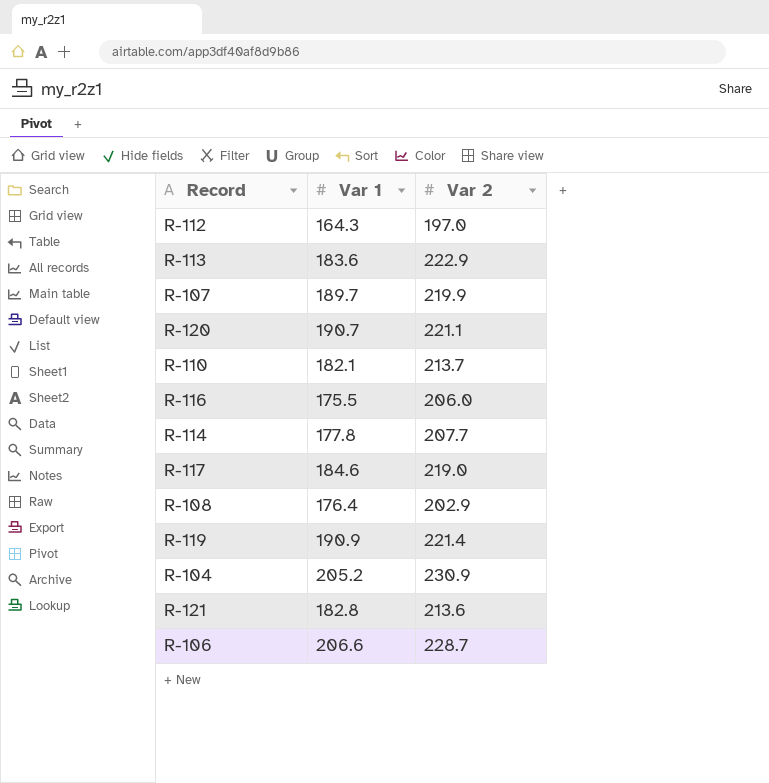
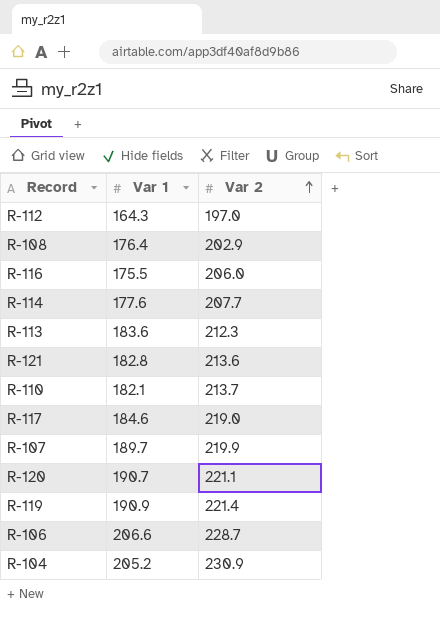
row order: none -> Var 2 ascending
R-114 | Var 1: 177.8 -> 177.6
R-113 | Var 2: 222.9 -> 212.3

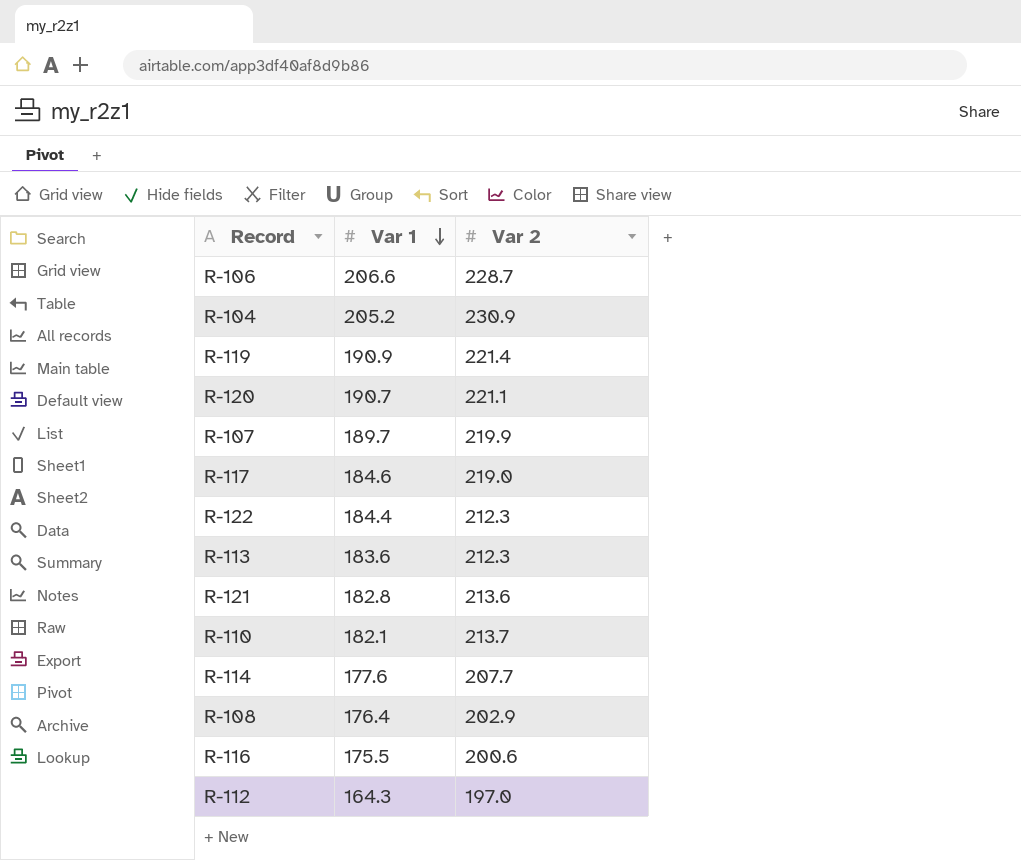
row order: Var 2 ascending -> Var 1 descending
row R-122: none -> 184.4 | 212.3
R-116 | Var 2: 206.0 -> 200.6

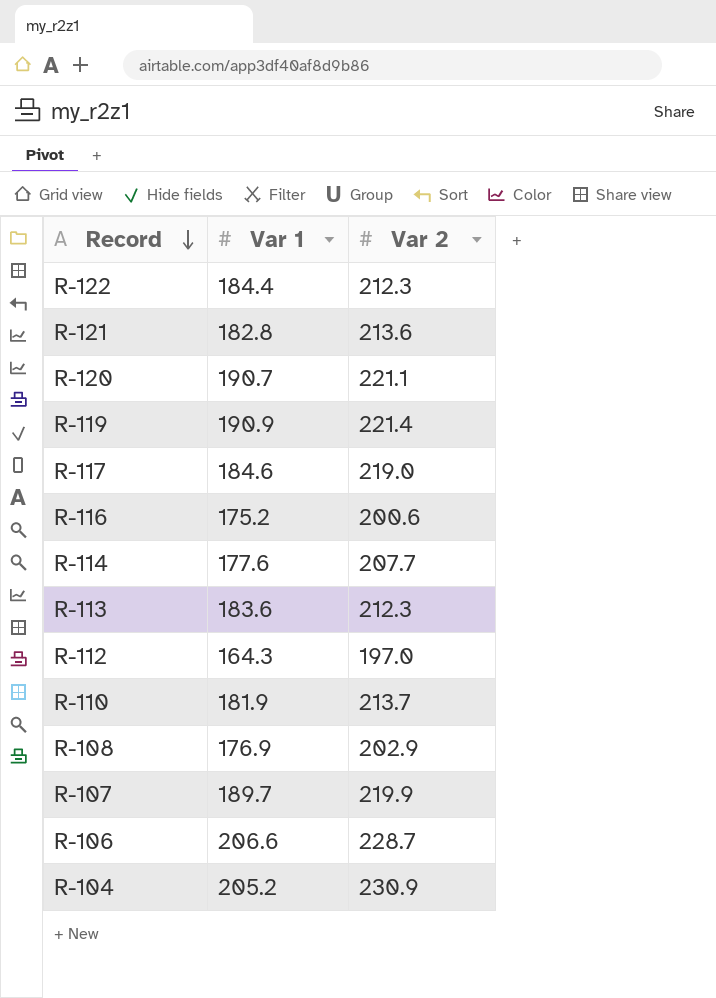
row order: Var 1 descending -> Record descending
R-116 | Var 1: 175.5 -> 175.2
R-110 | Var 1: 182.1 -> 181.9
R-108 | Var 1: 176.4 -> 176.9

